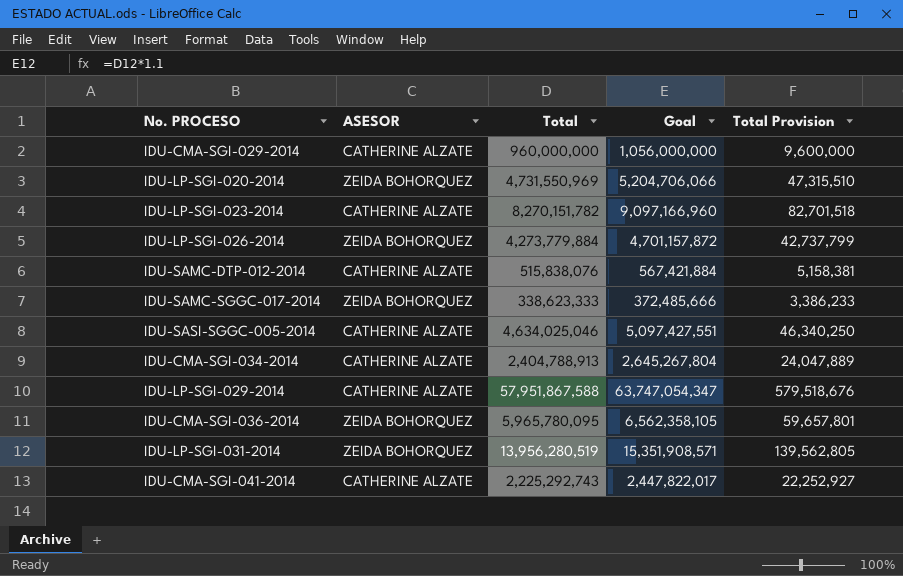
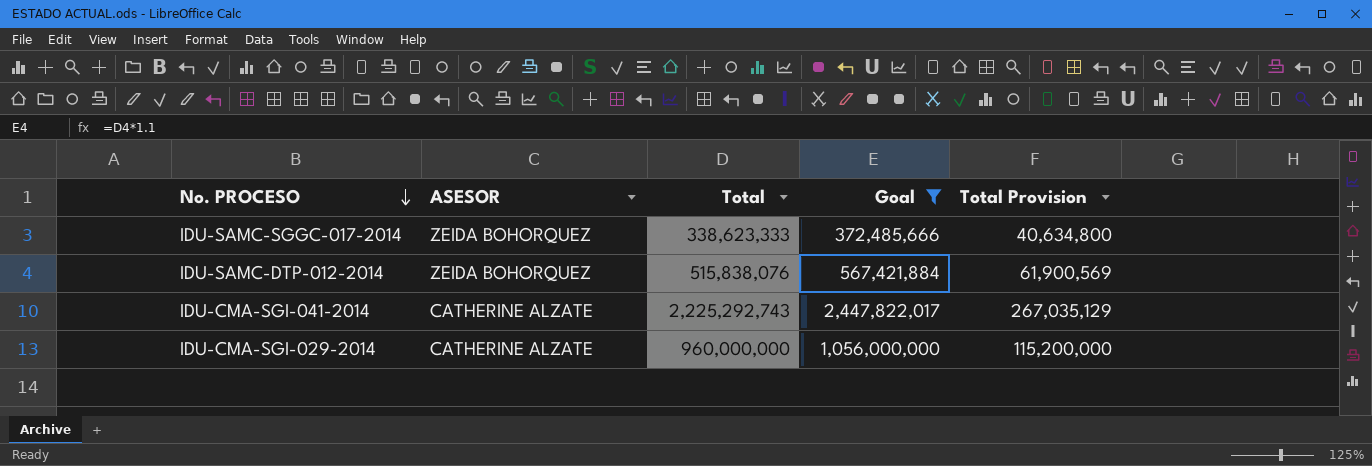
filter: none -> Goal <= 2,447,822,017
row order: none -> No. PROCESO descending
column Total Provision | formula: [Total] * 0.01 -> [Total] * 0.12
IDU-SAMC-DTP-012-2014 | ASESOR: CATHERINE ALZATE -> ZEIDA BOHORQUEZ

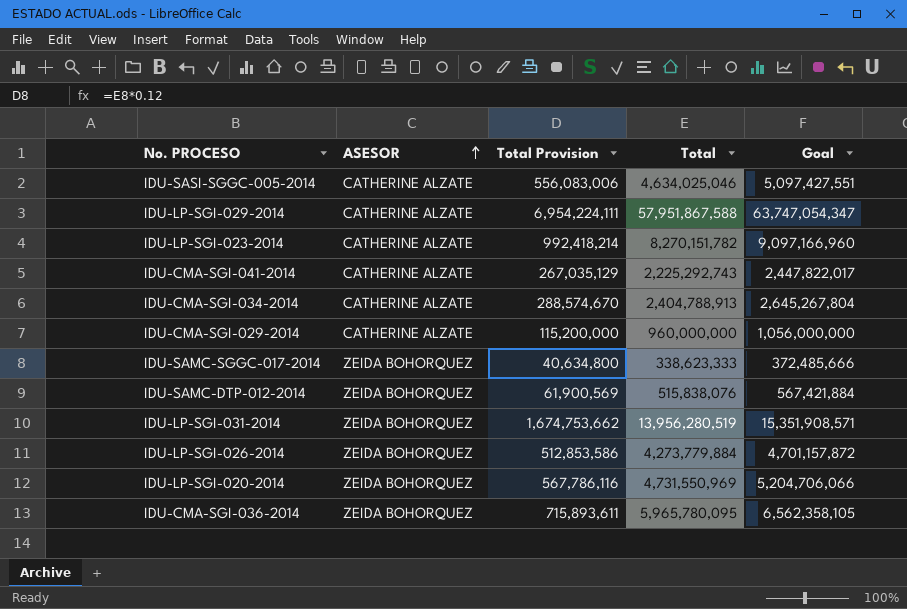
filter: Goal <= 2,447,822,017 -> none
row order: No. PROCESO descending -> ASESOR ascending
column Total Provision | position: 5 -> 3

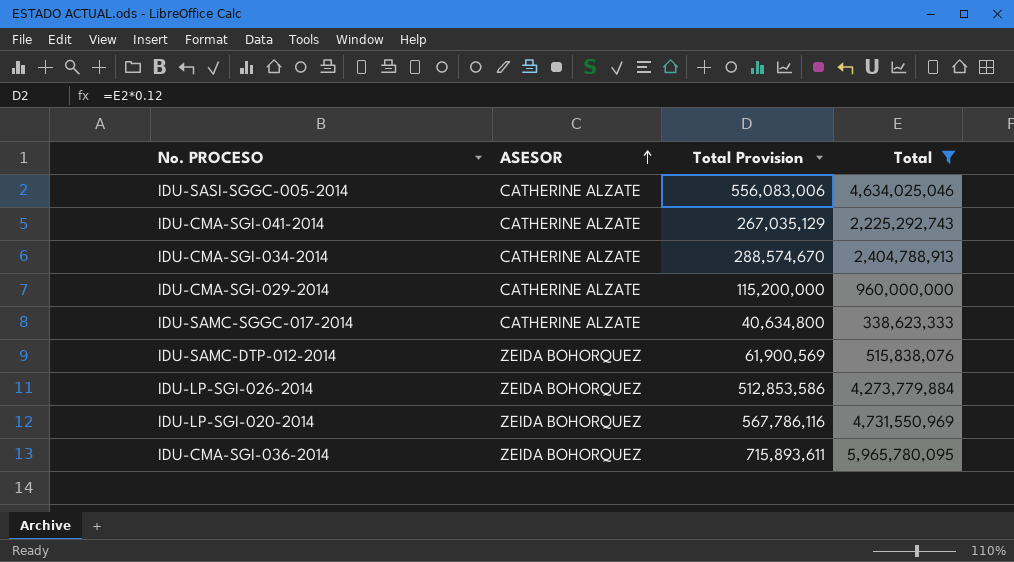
filter: none -> Total <= 5,965,780,095
column Goal | formula: [Total] * 1.1 -> none
IDU-SAMC-SGGC-017-2014 | ASESOR: ZEIDA BOHORQUEZ -> CATHERINE ALZATE

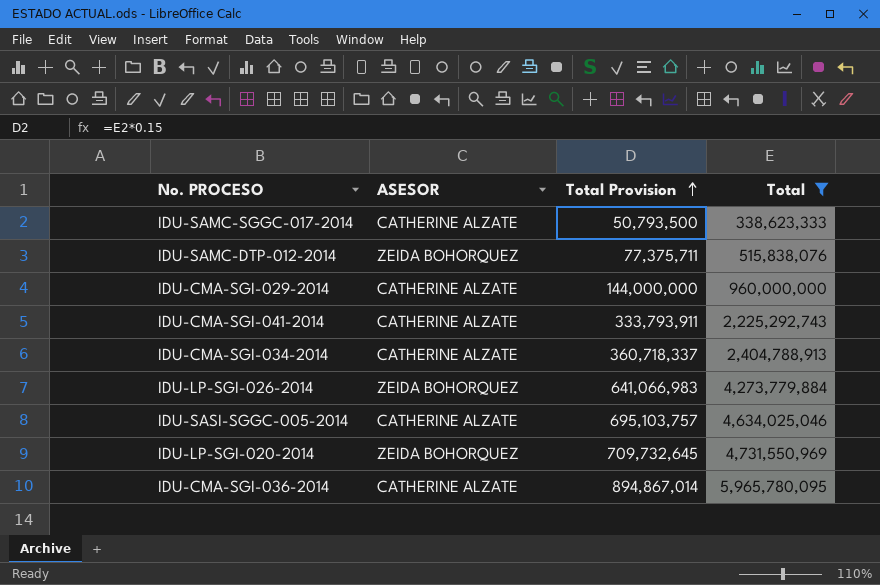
row order: ASESOR ascending -> Total Provision ascending
column Total Provision | formula: [Total] * 0.12 -> [Total] * 0.15
IDU-CMA-SGI-036-2014 | ASESOR: ZEIDA BOHORQUEZ -> CATHERINE ALZATE

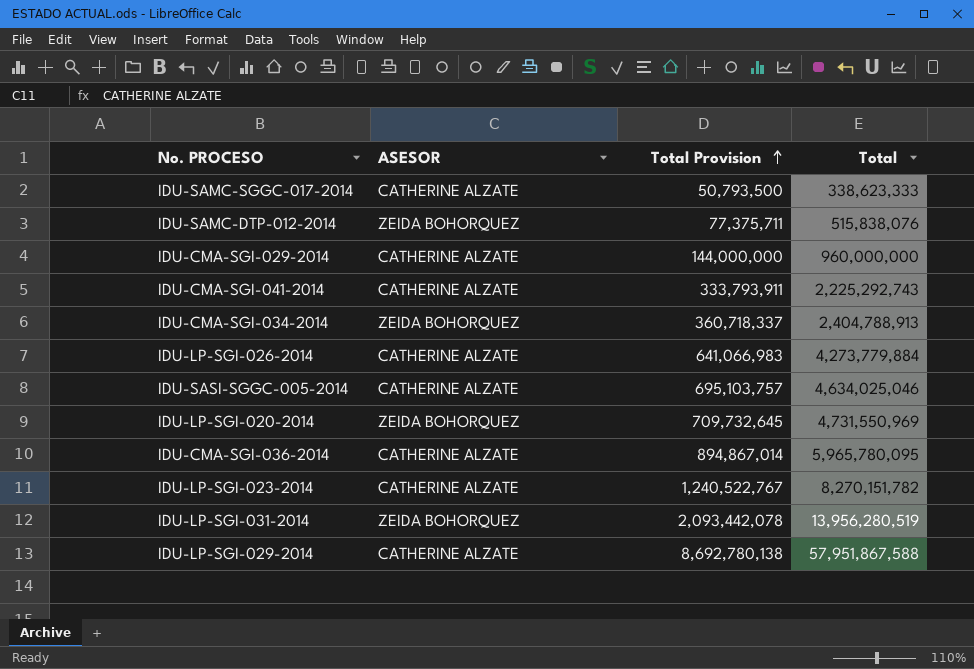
filter: Total <= 5,965,780,095 -> none
IDU-CMA-SGI-034-2014 | ASESOR: CATHERINE ALZATE -> ZEIDA BOHORQUEZ
IDU-LP-SGI-026-2014 | ASESOR: ZEIDA BOHORQUEZ -> CATHERINE ALZATE

